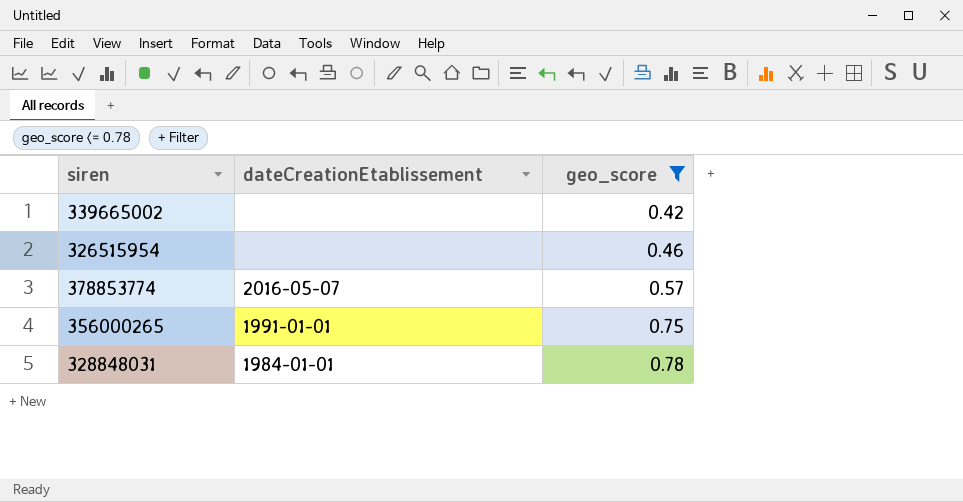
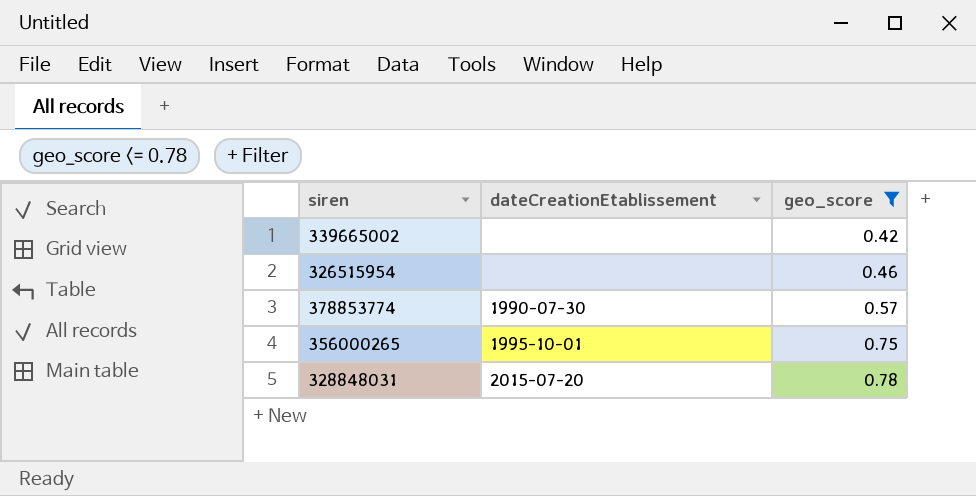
378853774 | dateCreationEtablissement: 2016-05-07 -> 1990-07-30
356000265 | dateCreationEtablissement: 1991-01-01 -> 1995-10-01
328848031 | dateCreationEtablissement: 1984-01-01 -> 2015-07-20

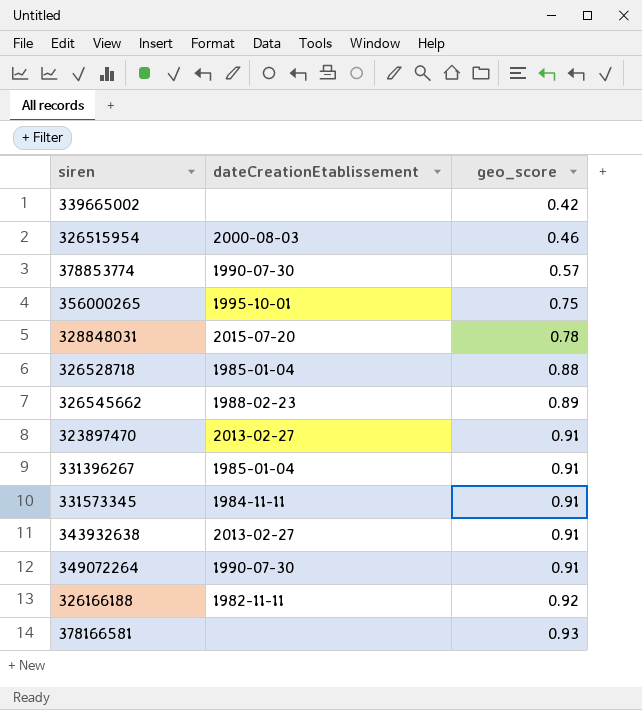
filter: geo_score <= 0.78 -> none
326515954 | dateCreationEtablissement: none -> 2000-08-03

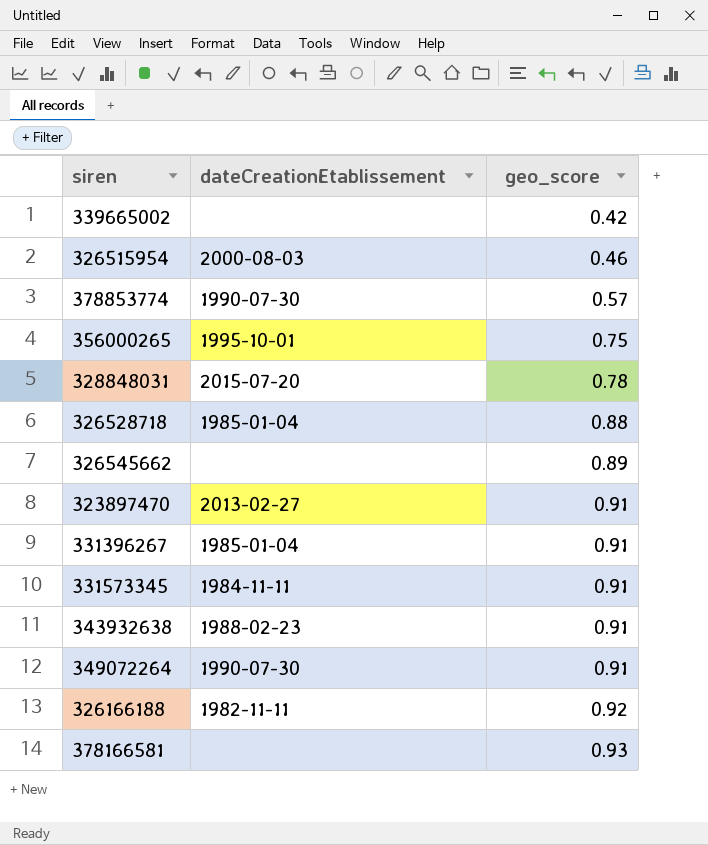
326545662 | dateCreationEtablissement: 1988-02-23 -> none
343932638 | dateCreationEtablissement: 2013-02-27 -> 1988-02-23

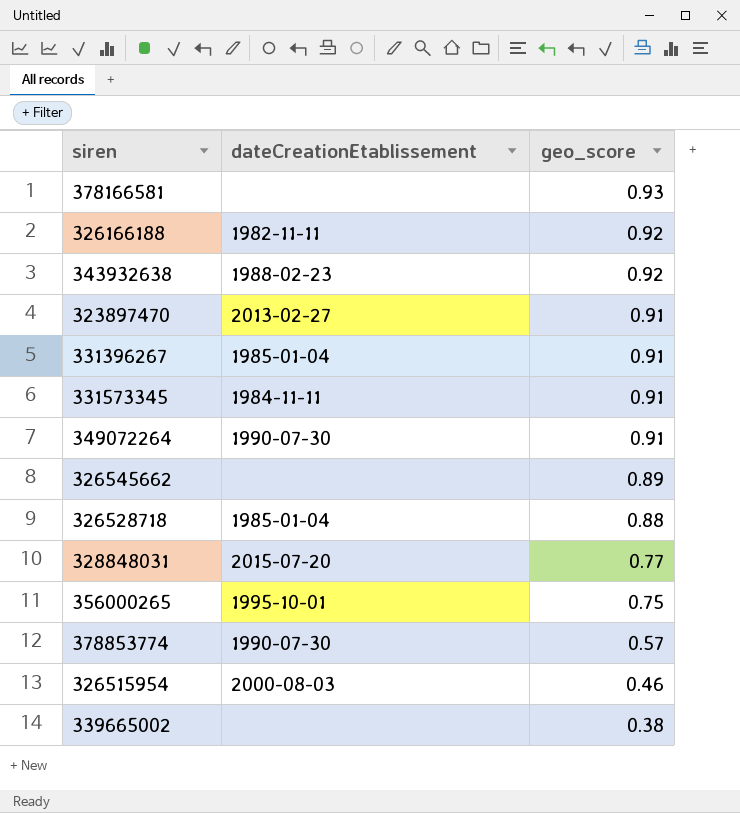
row order: geo_score ascending -> geo_score descending
343932638 | geo_score: 0.91 -> 0.92
328848031 | geo_score: 0.78 -> 0.77
339665002 | geo_score: 0.42 -> 0.38

